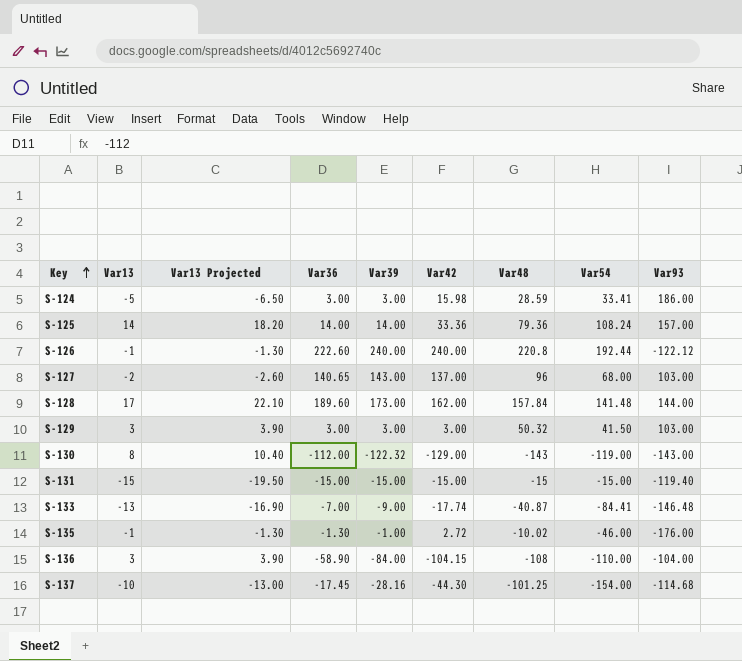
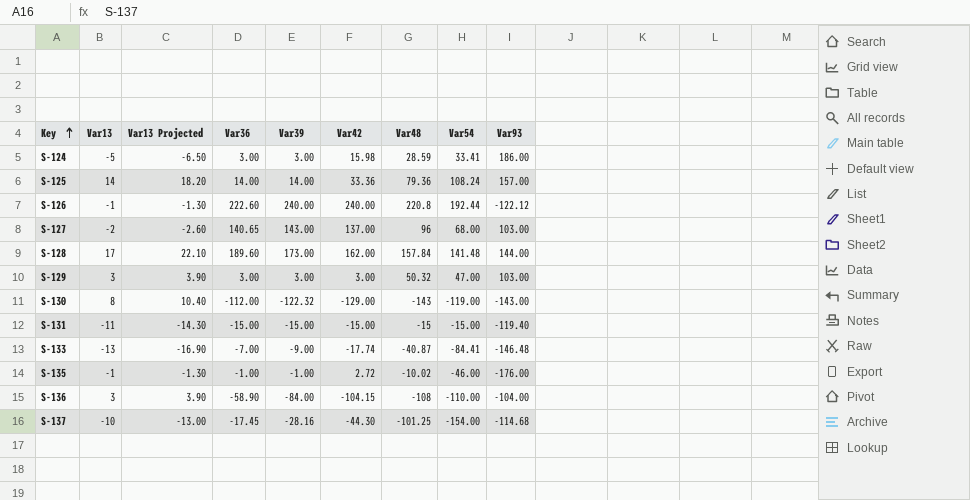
S-129 | Var54: 41.50 -> 47.00
S-131 | Var13: -15 -> -11
S-131 | Var13 Projected: -19.50 -> -14.30
S-135 | Var36: -1.30 -> -1.00

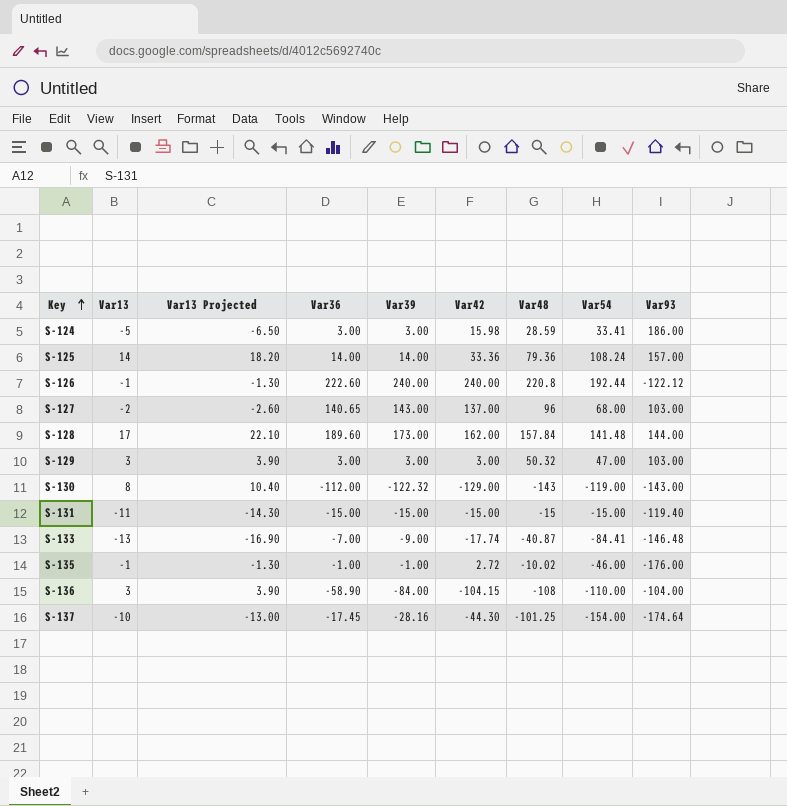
S-137 | Var93: -114.68 -> -174.64

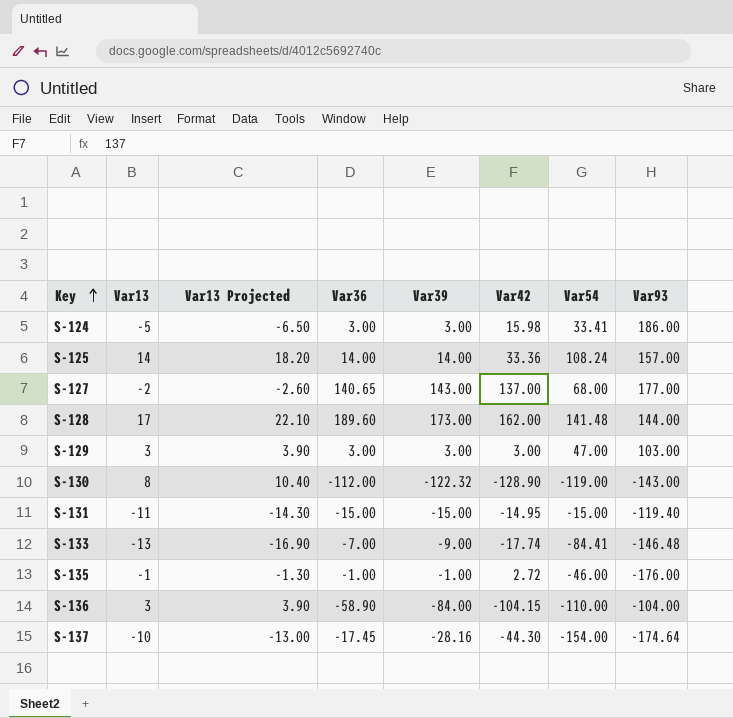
column Var48 | position: 7 -> none
row S-126: -1 | -1.30 | 222.60 | 240.00 | 240.00 | 220.8 | 192.44 | -122.12 -> none
S-127 | Var93: 103.00 -> 177.00
S-130 | Var42: -129.00 -> -128.90
S-131 | Var42: -15.00 -> -14.95

